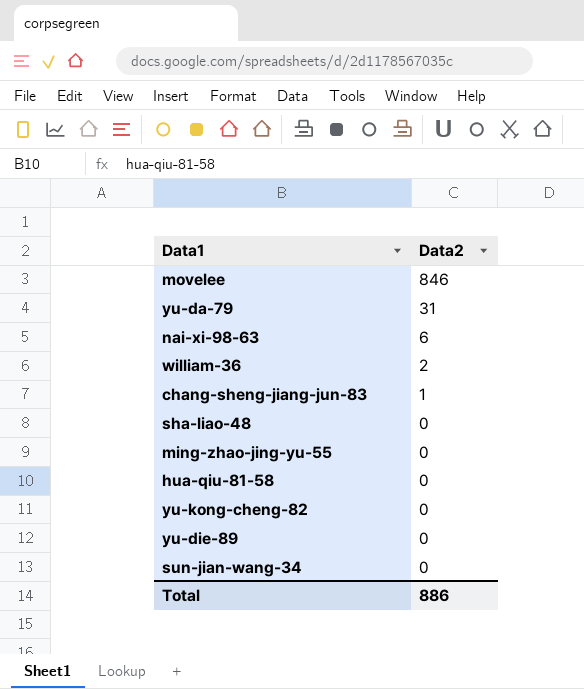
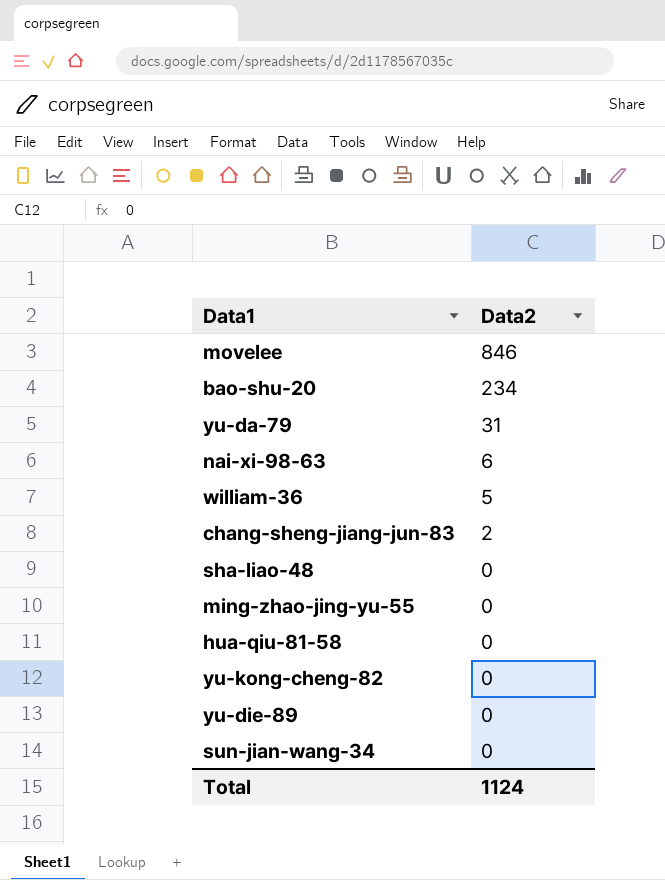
row bao-shu-20: none -> 234
william-36 | Data2: 2 -> 5
chang-sheng-jiang-jun-83 | Data2: 1 -> 2
Total | Data2: 886 -> 1124

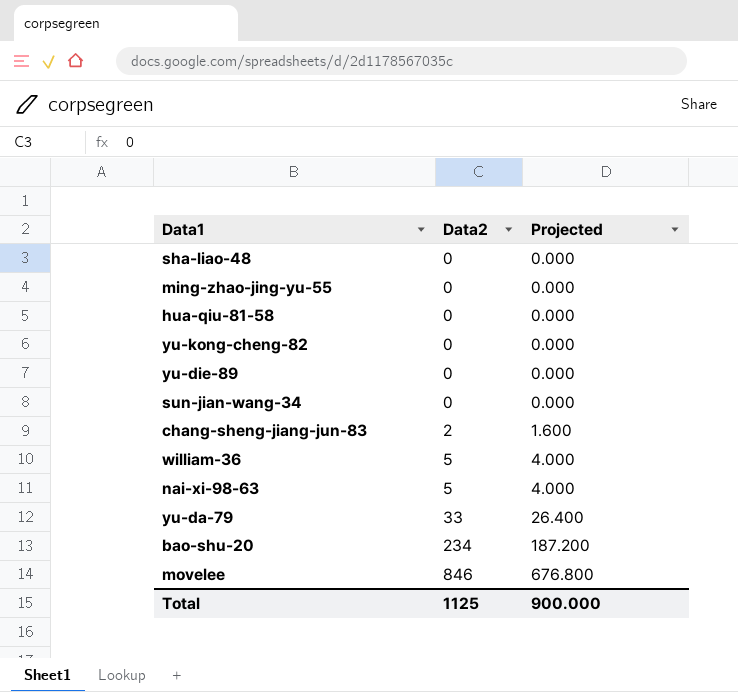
row order: Data2 descending -> Data2 ascending
column Projected | formula: none -> [Data2] * 0.8
nai-xi-98-63 | Data2: 6 -> 5
yu-da-79 | Data2: 31 -> 33
Total | Data2: 1124 -> 1125

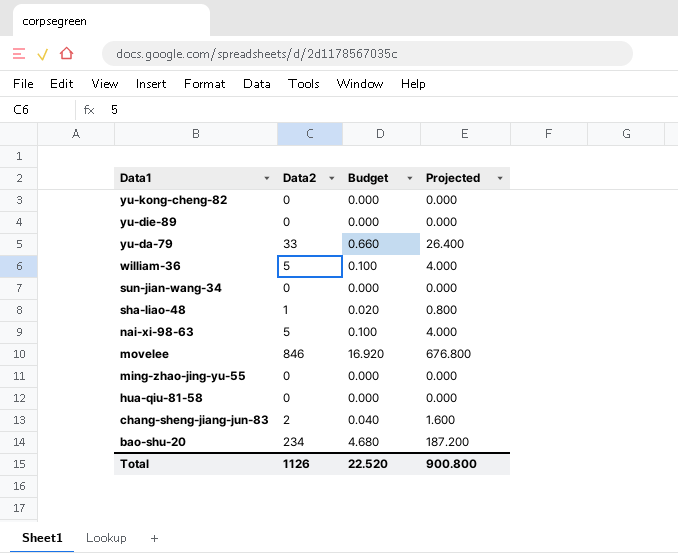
row order: Data2 ascending -> Data1 descending
column Budget | formula: none -> [Data2] * 0.02
sha-liao-48 | Data2: 0 -> 1
sha-liao-48 | Projected: 0.000 -> 0.800
Total | Data2: 1125 -> 1126
Total | Projected: 900.000 -> 900.800

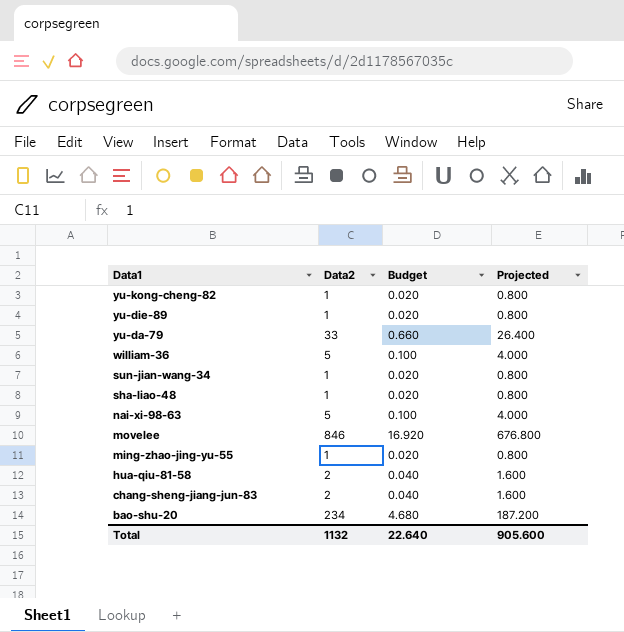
yu-kong-cheng-82 | Data2: 0 -> 1
yu-kong-cheng-82 | Budget: 0.000 -> 0.020
yu-kong-cheng-82 | Projected: 0.000 -> 0.800
yu-die-89 | Data2: 0 -> 1
yu-die-89 | Budget: 0.000 -> 0.020
yu-die-89 | Projected: 0.000 -> 0.800
sun-jian-wang-34 | Data2: 0 -> 1
sun-jian-wang-34 | Budget: 0.000 -> 0.020
sun-jian-wang-34 | Projected: 0.000 -> 0.800
ming-zhao-jing-yu-55 | Data2: 0 -> 1
ming-zhao-jing-yu-55 | Budget: 0.000 -> 0.020
ming-zhao-jing-yu-55 | Projected: 0.000 -> 0.800
hua-qiu-81-58 | Data2: 0 -> 2
hua-qiu-81-58 | Budget: 0.000 -> 0.040
hua-qiu-81-58 | Projected: 0.000 -> 1.600
Total | Data2: 1126 -> 1132
Total | Budget: 22.520 -> 22.640
Total | Projected: 900.800 -> 905.600

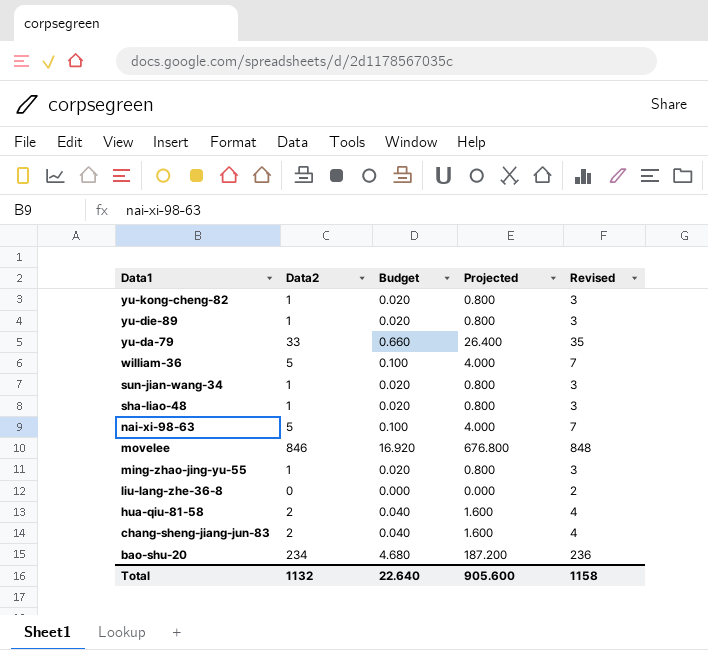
column Revised | formula: none -> [Data2] + 2
row liu-lang-zhe-36-8: none -> 0 | 0.000 | 0.000 | 2

